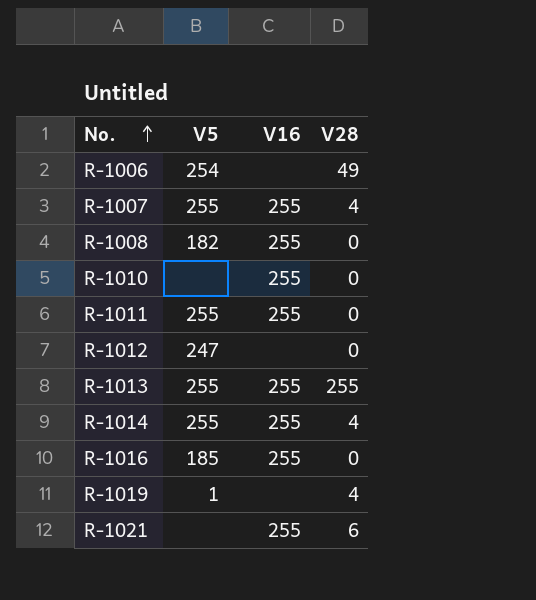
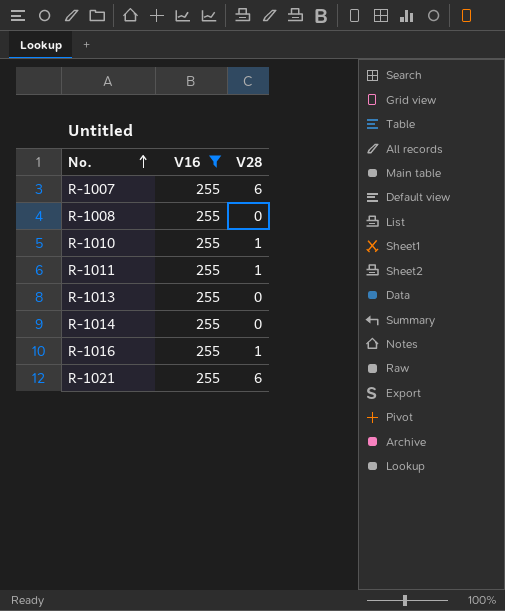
filter: none -> V16 = 255
column V5 | position: 2 -> none
R-1007 | V28: 4 -> 6
R-1010 | V28: 0 -> 1
R-1011 | V28: 0 -> 1
R-1013 | V28: 255 -> 0
R-1014 | V28: 4 -> 0
R-1016 | V28: 0 -> 1

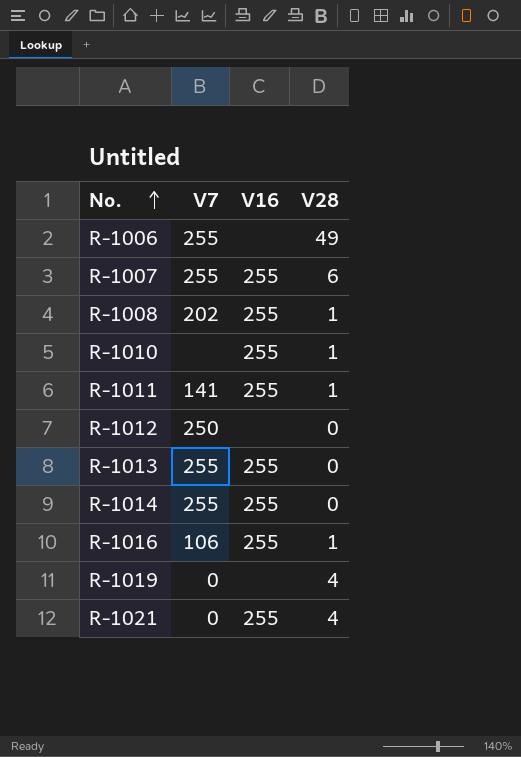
filter: V16 = 255 -> none
column V7 | position: none -> 2
R-1008 | V28: 0 -> 1
R-1021 | V28: 6 -> 4

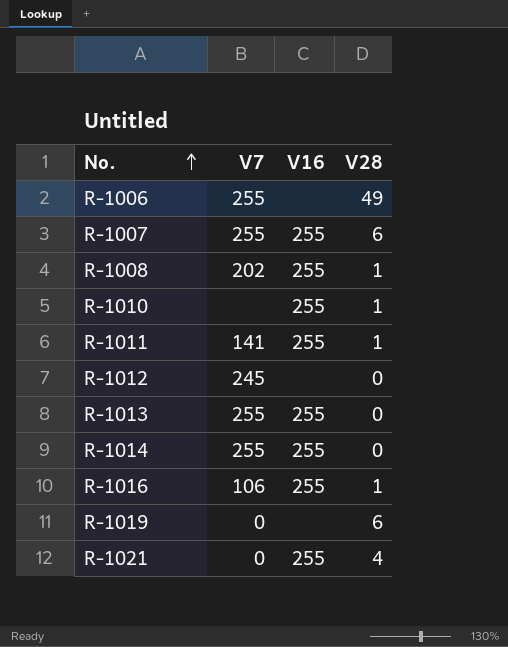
R-1012 | V7: 250 -> 245
R-1019 | V28: 4 -> 6

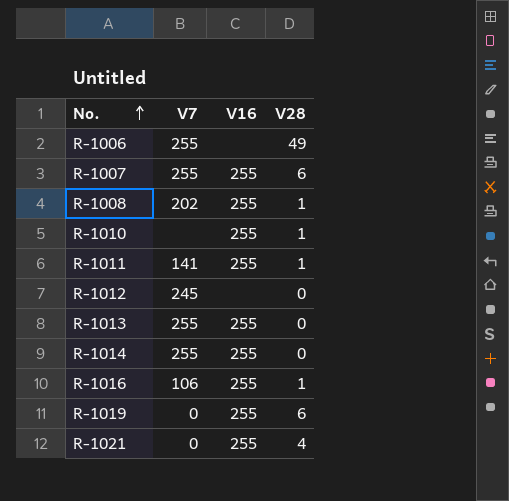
R-1019 | V16: none -> 255

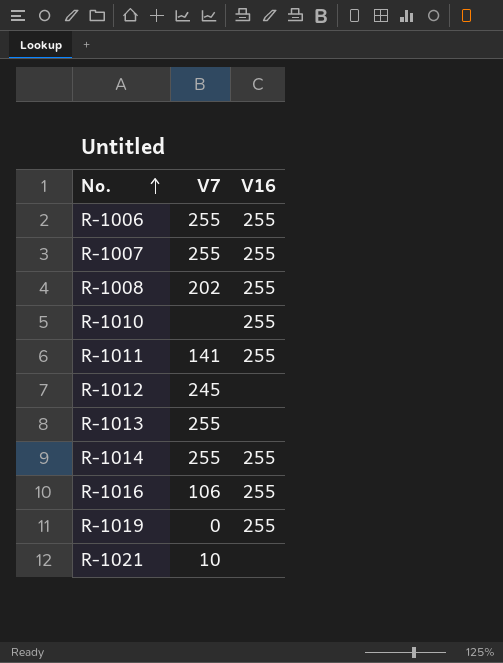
column V28 | position: 4 -> none
R-1006 | V16: none -> 255
R-1013 | V16: 255 -> none
R-1021 | V7: 0 -> 10
R-1021 | V16: 255 -> none

